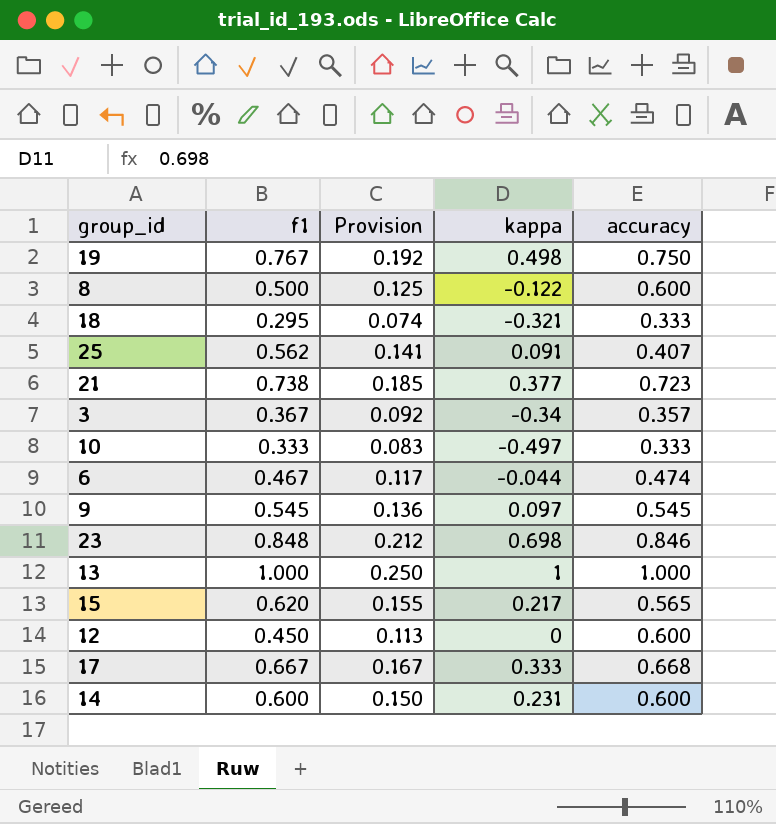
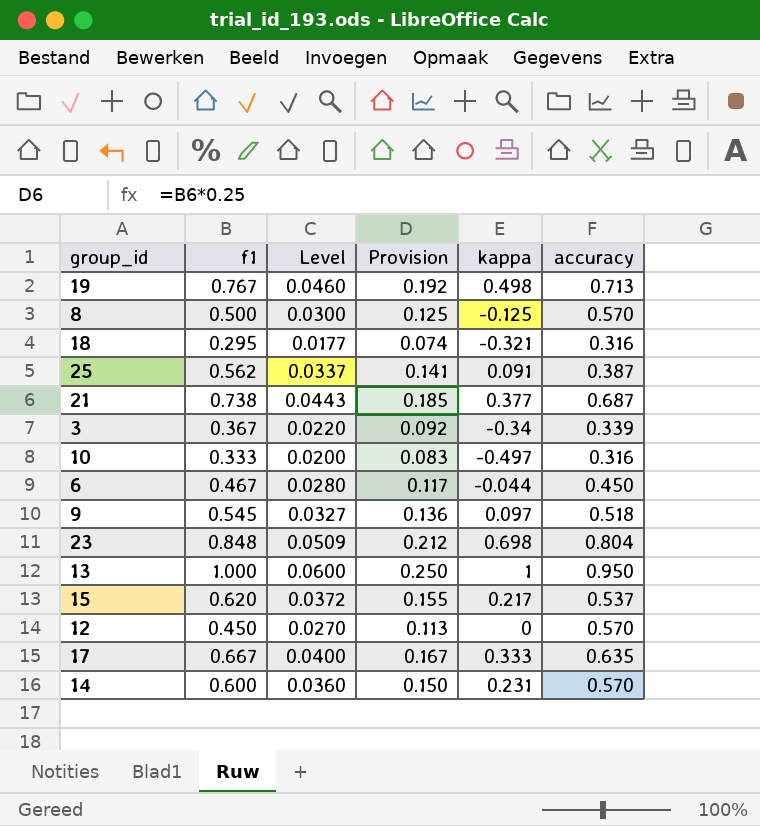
column Level | formula: none -> [f1] * 0.06
19 | accuracy: 0.750 -> 0.713
8 | kappa: -0.122 -> -0.125
8 | accuracy: 0.600 -> 0.570
18 | accuracy: 0.333 -> 0.316
25 | accuracy: 0.407 -> 0.387
21 | accuracy: 0.723 -> 0.687
3 | accuracy: 0.357 -> 0.339
10 | accuracy: 0.333 -> 0.316
6 | accuracy: 0.474 -> 0.450
9 | accuracy: 0.545 -> 0.518
23 | accuracy: 0.846 -> 0.804
13 | accuracy: 1.000 -> 0.950
15 | accuracy: 0.565 -> 0.537
12 | accuracy: 0.600 -> 0.570
17 | accuracy: 0.668 -> 0.635
14 | accuracy: 0.600 -> 0.570

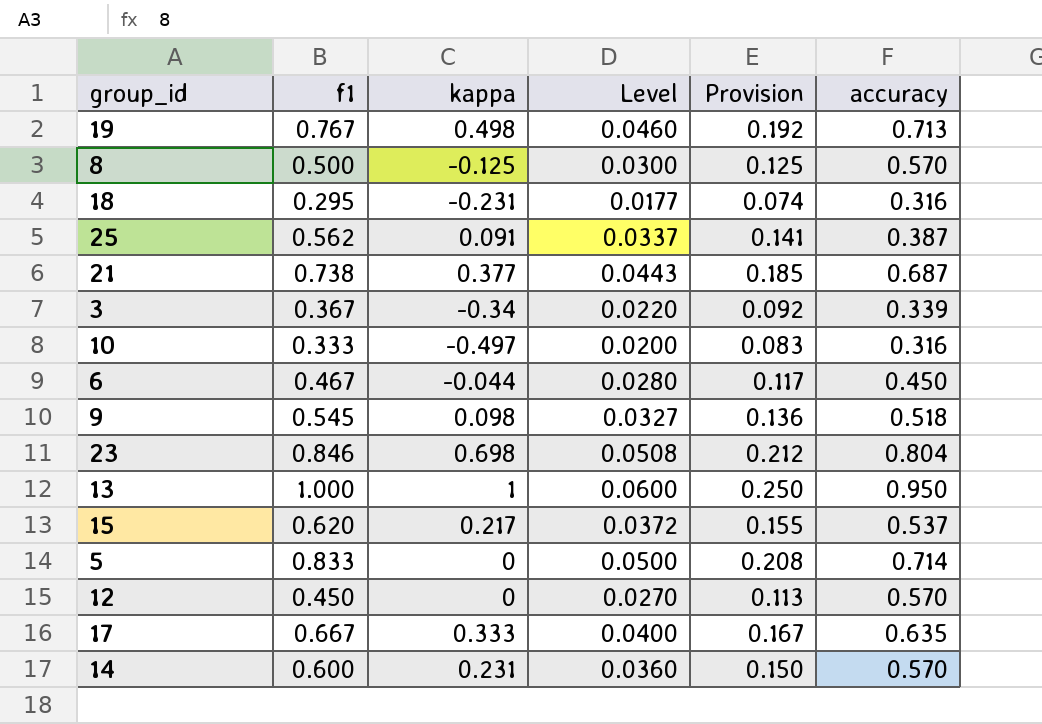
column kappa | position: 5 -> 3
18 | kappa: -0.321 -> -0.231
9 | kappa: 0.097 -> 0.098
23 | f1: 0.848 -> 0.846
23 | Level: 0.0509 -> 0.0508
row 5: none -> 0.833 | 0 | 0.0500 | 0.208 | 0.714

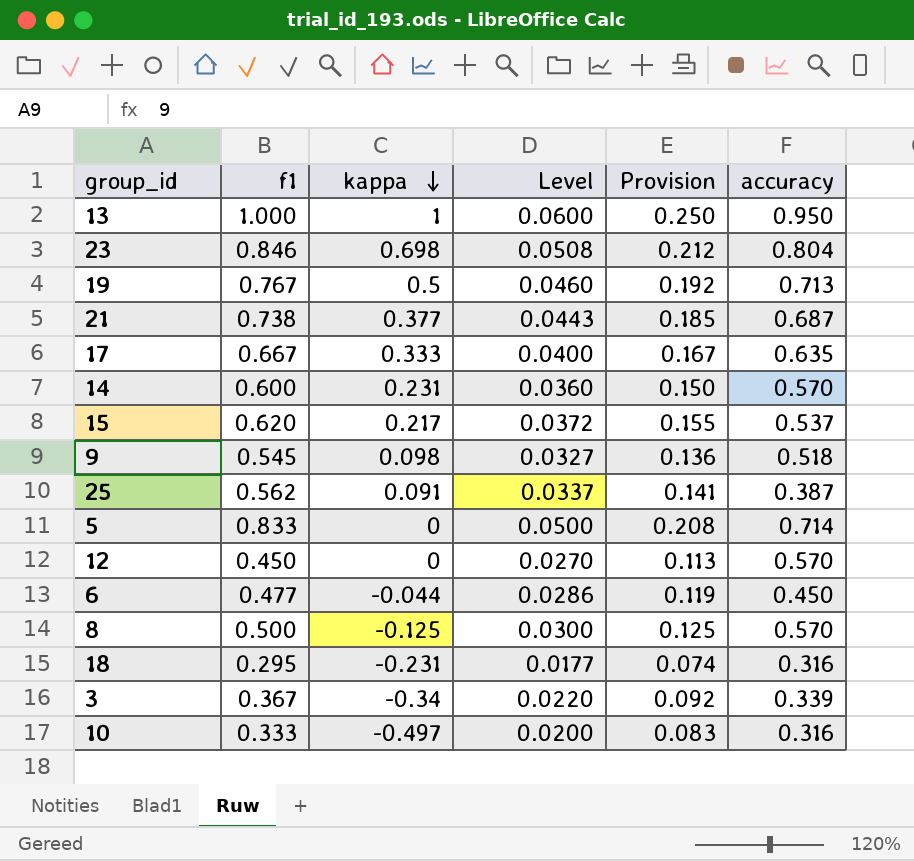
row order: none -> kappa descending
19 | kappa: 0.498 -> 0.5
6 | f1: 0.467 -> 0.477
6 | Level: 0.0280 -> 0.0286
6 | Provision: 0.117 -> 0.119

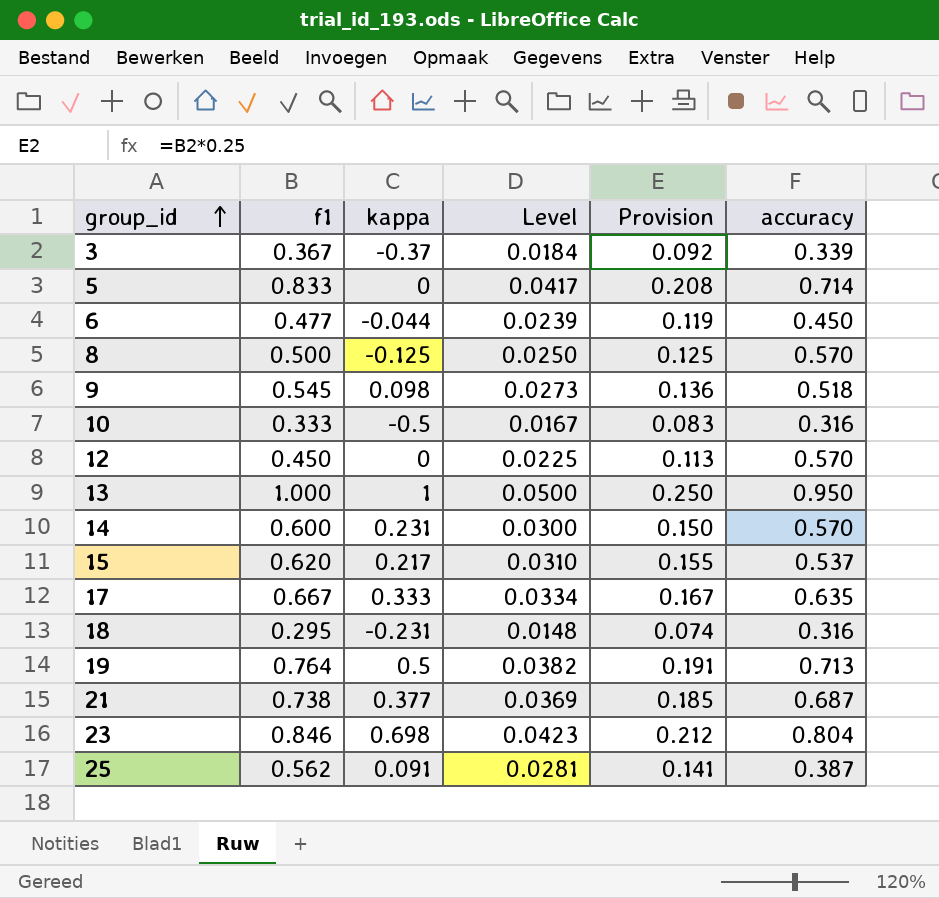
row order: kappa descending -> group_id ascending
column Level | formula: [f1] * 0.06 -> [f1] * 0.05
3 | kappa: -0.34 -> -0.37
10 | kappa: -0.497 -> -0.5
19 | f1: 0.767 -> 0.764
19 | Provision: 0.192 -> 0.191

